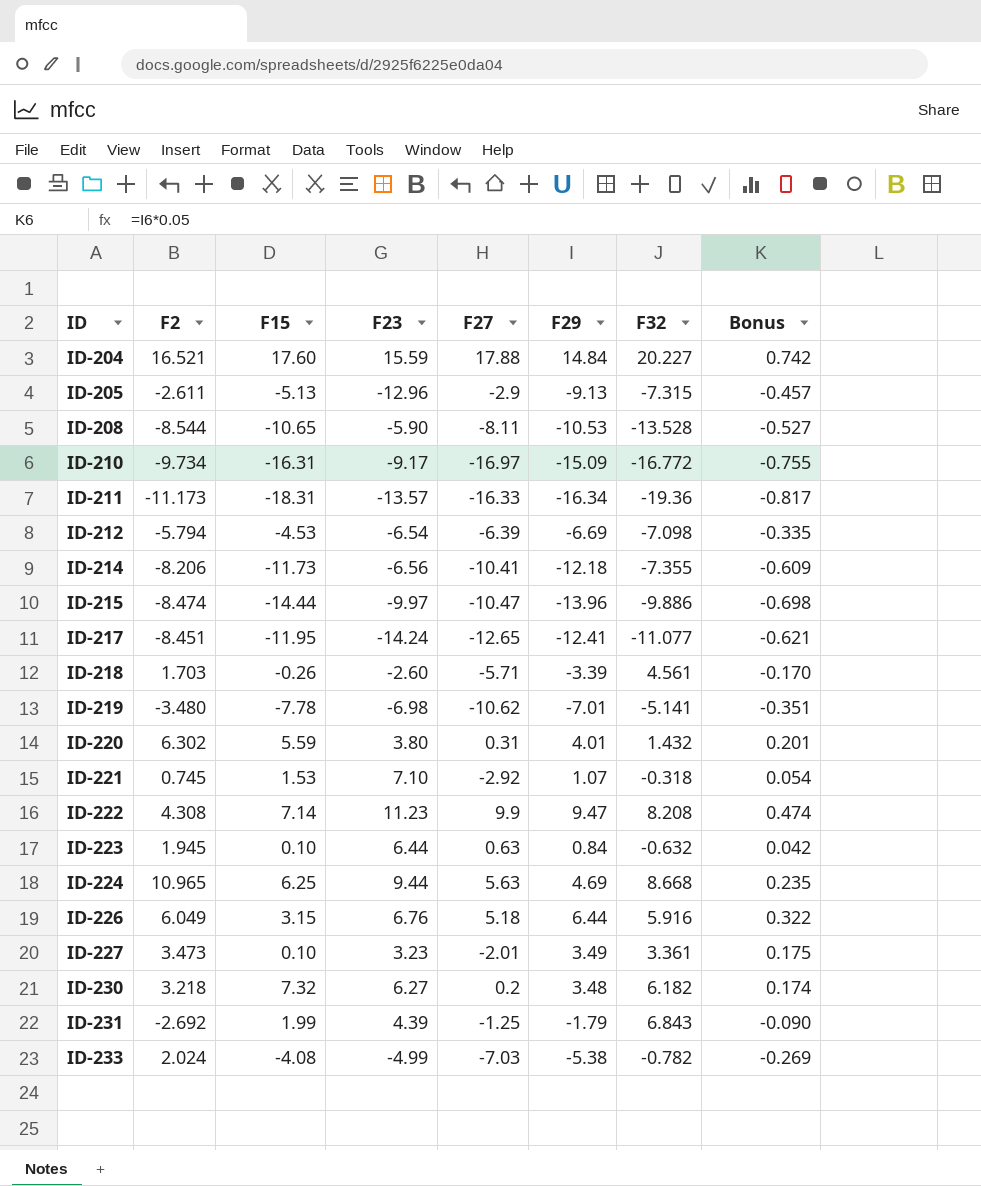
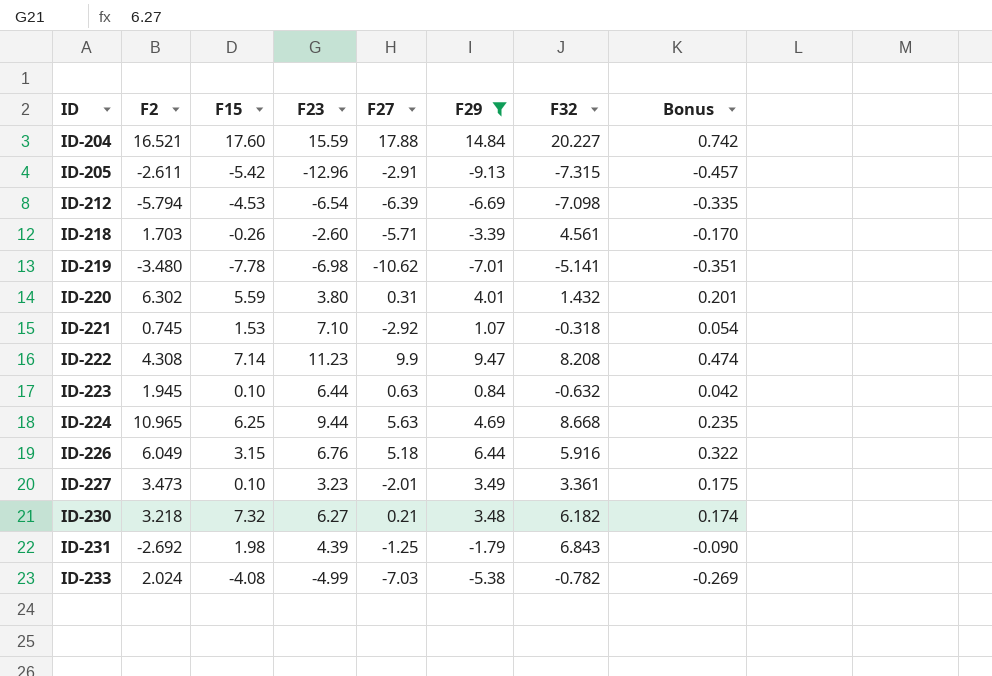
filter: none -> F29 >= -9.13
ID-205 | F15: -5.13 -> -5.42
ID-205 | F27: -2.9 -> -2.91
ID-230 | F27: 0.2 -> 0.21
ID-231 | F15: 1.99 -> 1.98

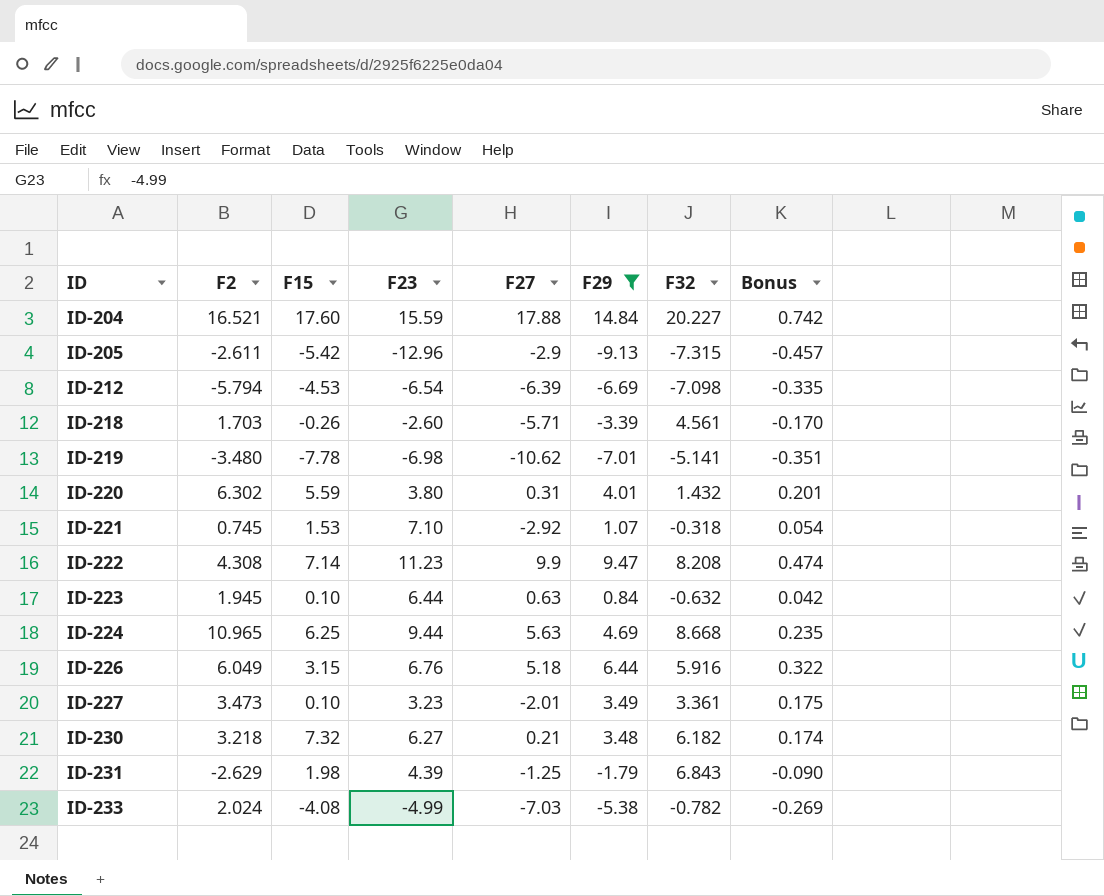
ID-205 | F27: -2.91 -> -2.9
ID-231 | F2: -2.692 -> -2.629

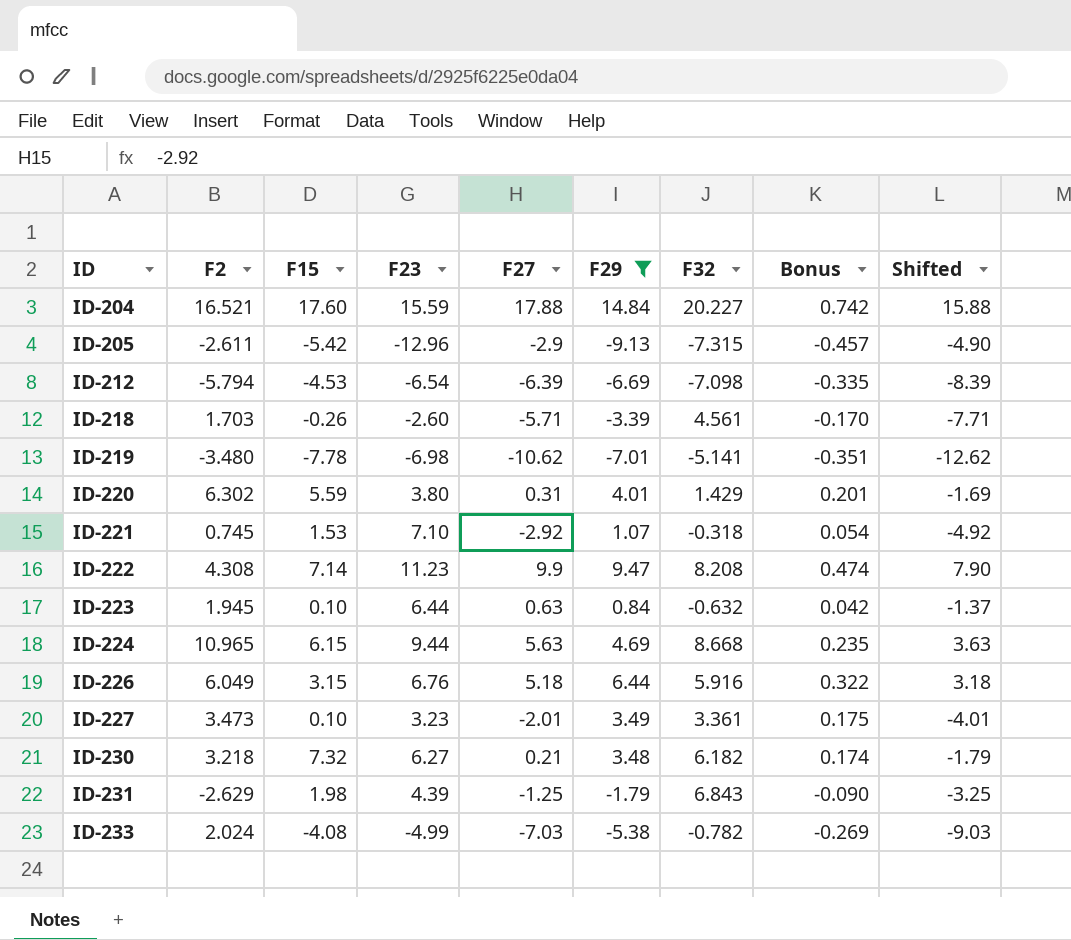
column Shifted | formula: none -> [F27] - 2
ID-220 | F32: 1.432 -> 1.429
ID-224 | F15: 6.25 -> 6.15

